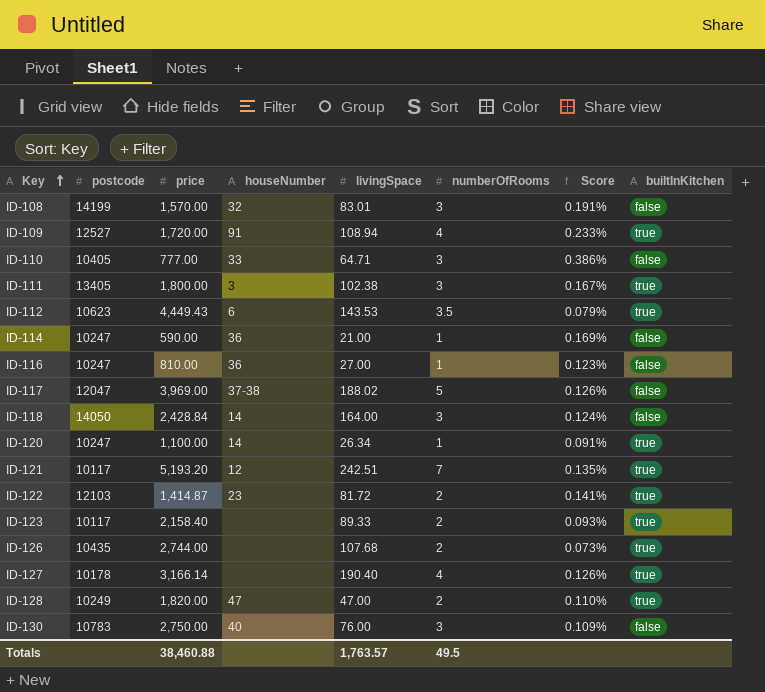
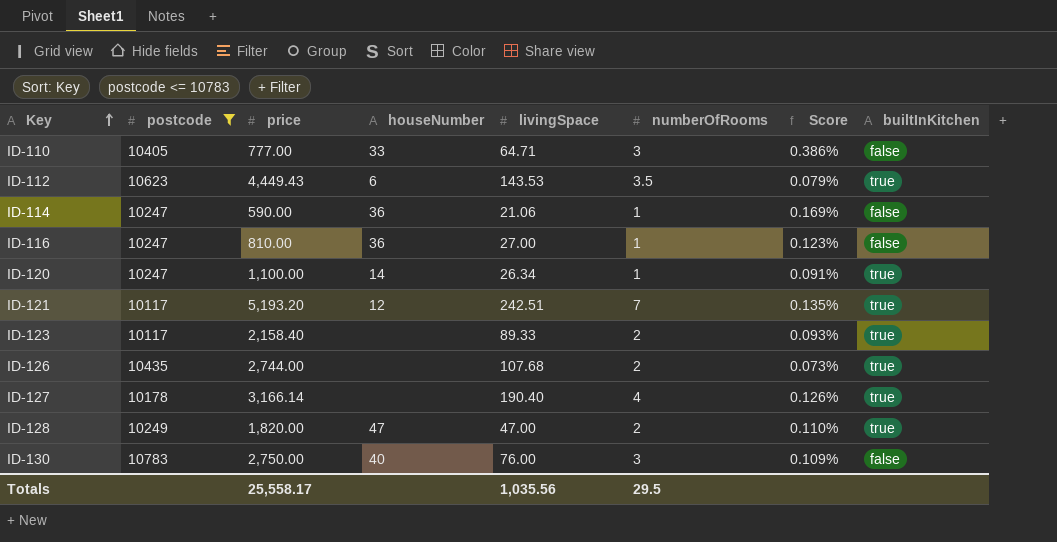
filter: none -> postcode <= 10783
ID-114 | livingSpace: 21.00 -> 21.06
Totals | price: 38,460.88 -> 25,558.17
Totals | livingSpace: 1,763.57 -> 1,035.56
Totals | numberOfRooms: 49.5 -> 29.5

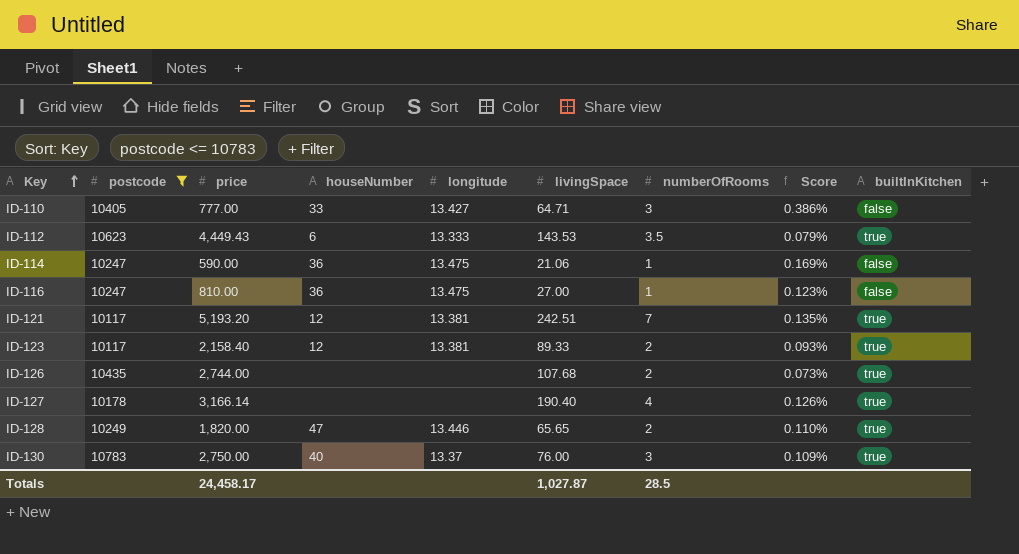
column longitude | position: none -> 5
row ID-120: 10247 | 1,100.00 | 14 | 26.34 | 1 | 0.091% | true -> none
ID-123 | houseNumber: none -> 12
ID-128 | livingSpace: 47.00 -> 65.65
ID-130 | builtInKitchen: false -> true
Totals | price: 25,558.17 -> 24,458.17
Totals | livingSpace: 1,035.56 -> 1,027.87
Totals | numberOfRooms: 29.5 -> 28.5

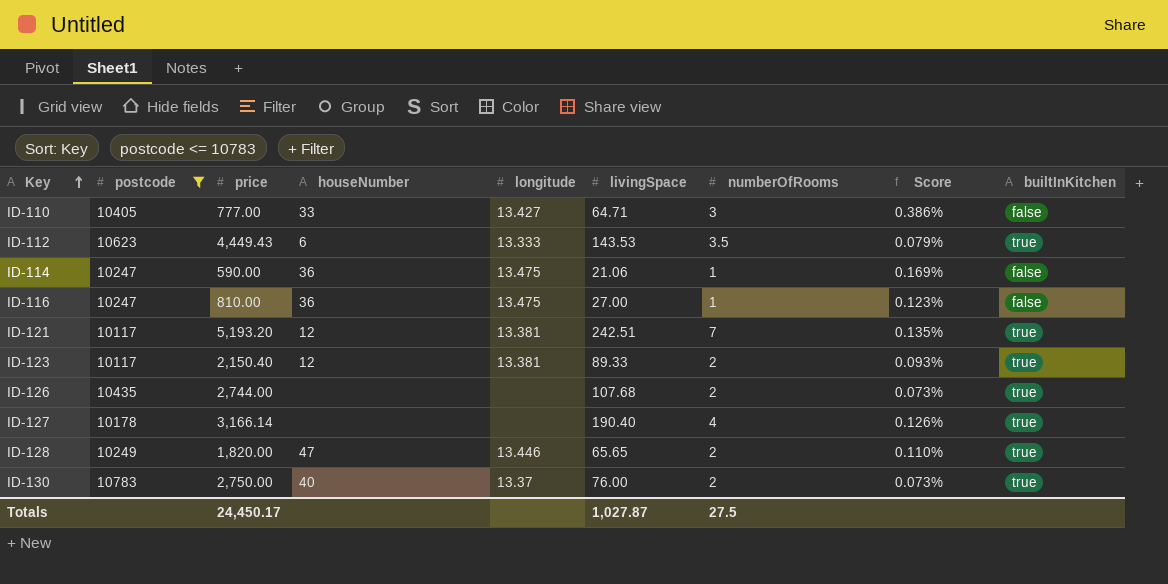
ID-123 | price: 2,158.40 -> 2,150.40
ID-130 | numberOfRooms: 3 -> 2
ID-130 | Score: 0.109% -> 0.073%
Totals | price: 24,458.17 -> 24,450.17
Totals | numberOfRooms: 28.5 -> 27.5

